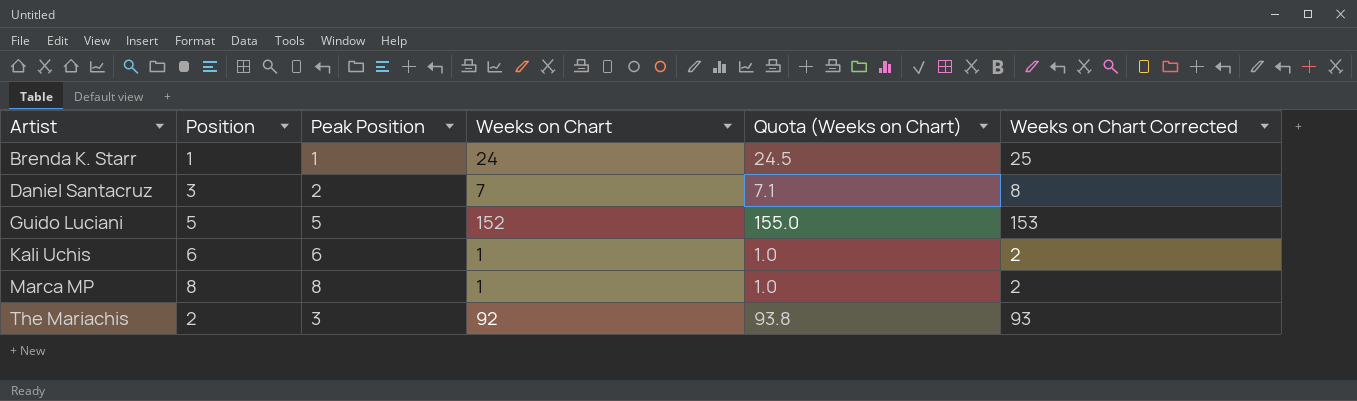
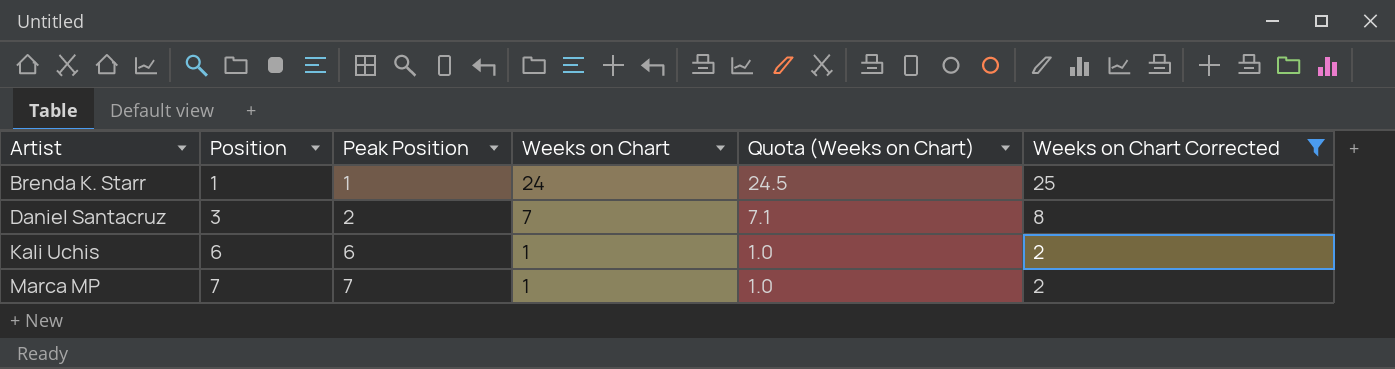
filter: none -> Weeks on Chart Corrected <= 25
Marca MP | Position: 8 -> 7
Marca MP | Peak Position: 8 -> 7

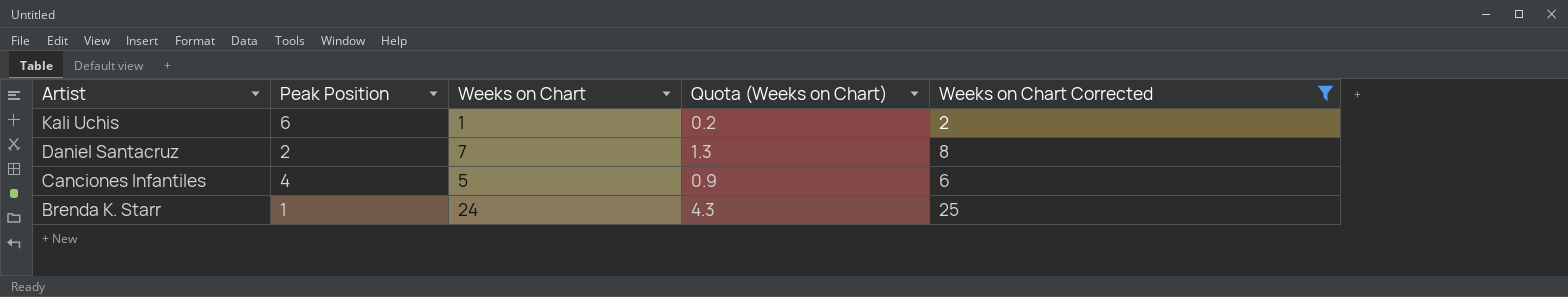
row order: Artist ascending -> Artist descending
column Position | position: 2 -> none
column Quota (Weeks on Chart) | formula: [Weeks on Chart] * 1.02 -> [Weeks on Chart] * 0.18
row Marca MP: 7 | 7 | 1 | 1.0 | 2 -> none
row Canciones Infantiles: none -> 4 | 5 | 0.9 | 6

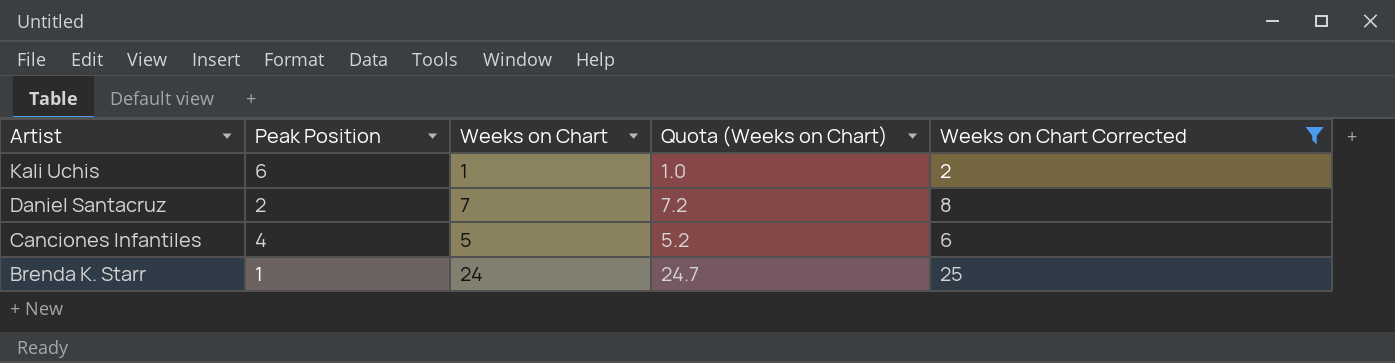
column Quota (Weeks on Chart) | formula: [Weeks on Chart] * 0.18 -> [Weeks on Chart] * 1.03

